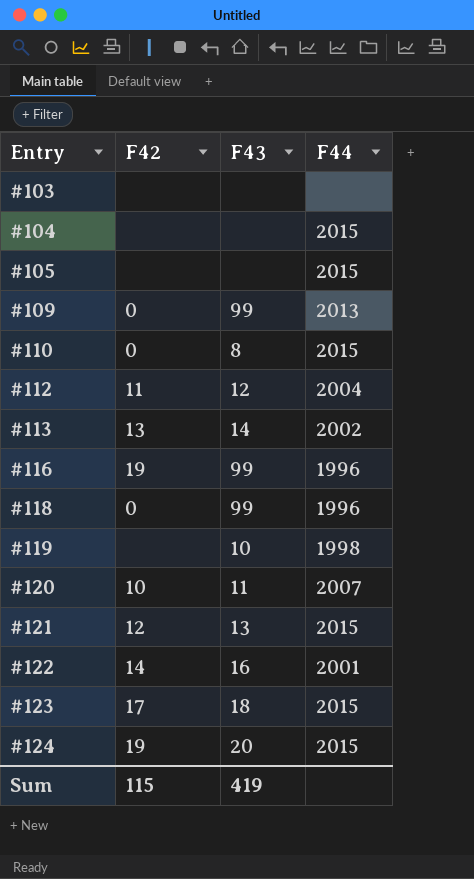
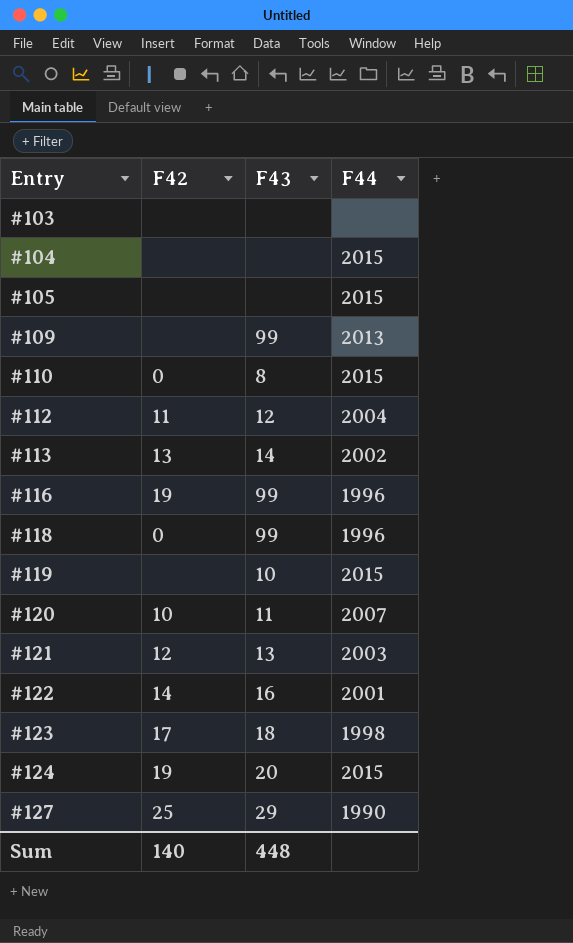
#109 | F42: 0 -> none
#119 | F44: 1998 -> 2015
#121 | F44: 2015 -> 2003
#123 | F44: 2015 -> 1998
row #127: none -> 25 | 29 | 1990
Sum | F42: 115 -> 140
Sum | F43: 419 -> 448

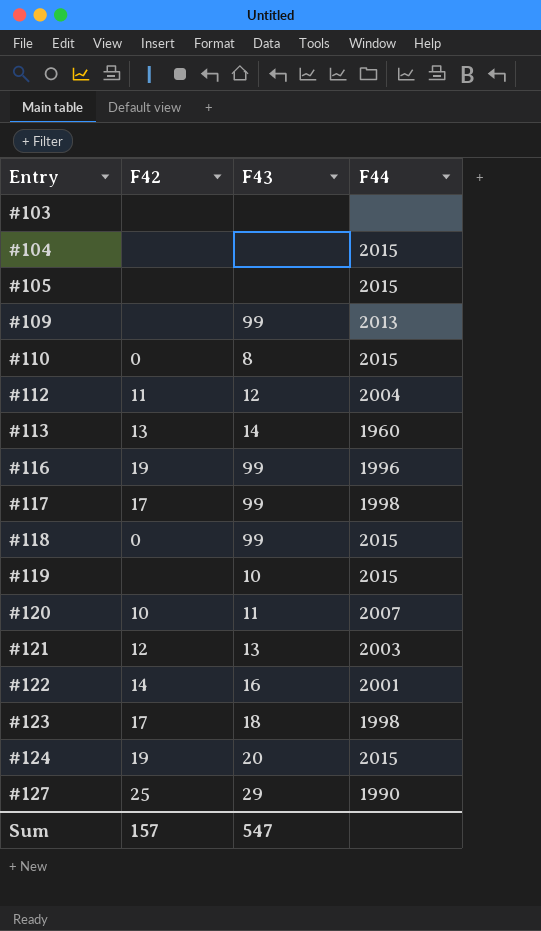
#113 | F44: 2002 -> 1960
row #117: none -> 17 | 99 | 1998
#118 | F44: 1996 -> 2015
Sum | F42: 140 -> 157
Sum | F43: 448 -> 547

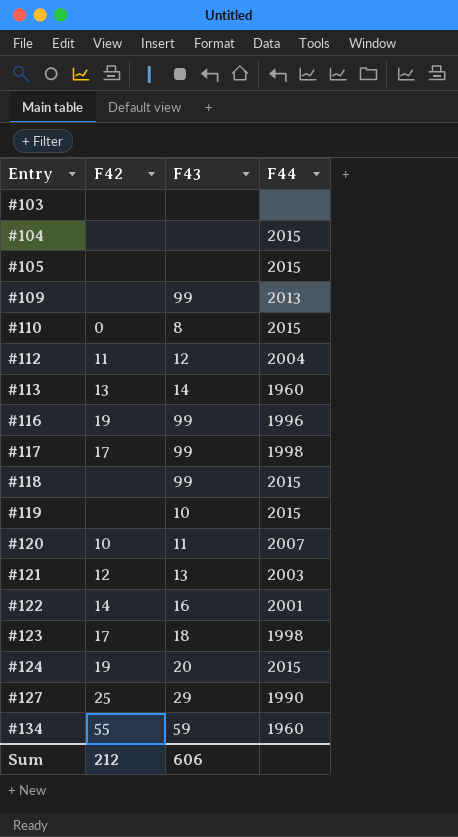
#118 | F42: 0 -> none
row #134: none -> 55 | 59 | 1960
Sum | F42: 157 -> 212
Sum | F43: 547 -> 606

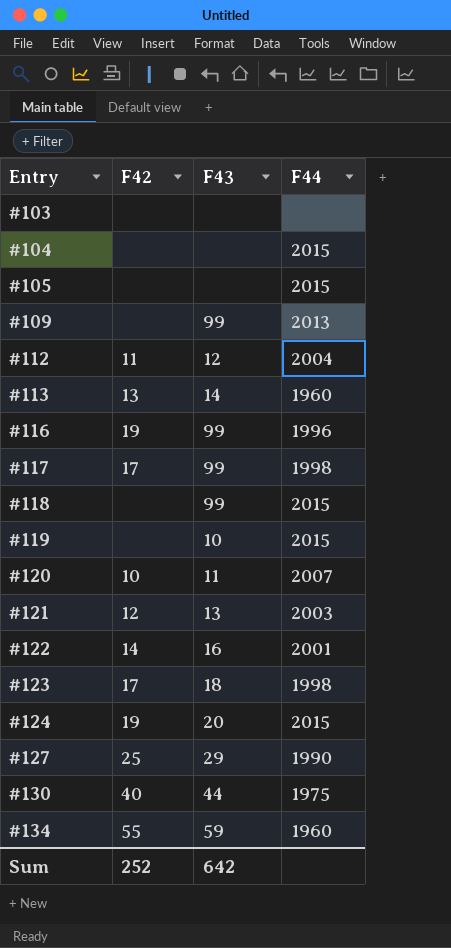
row #110: 0 | 8 | 2015 -> none
row #130: none -> 40 | 44 | 1975
Sum | F42: 212 -> 252
Sum | F43: 606 -> 642

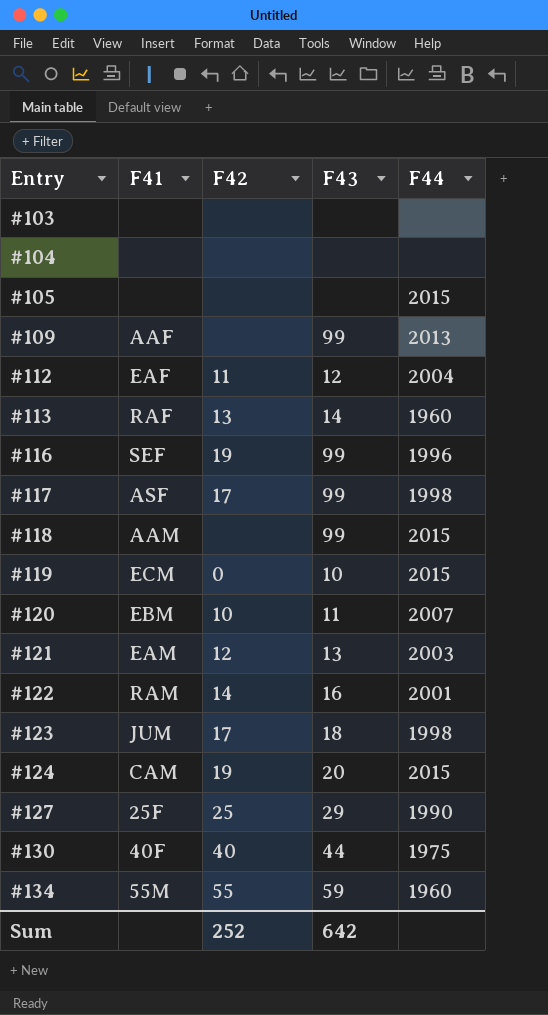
column F41 | position: none -> 2
#104 | F44: 2015 -> none
#119 | F42: none -> 0

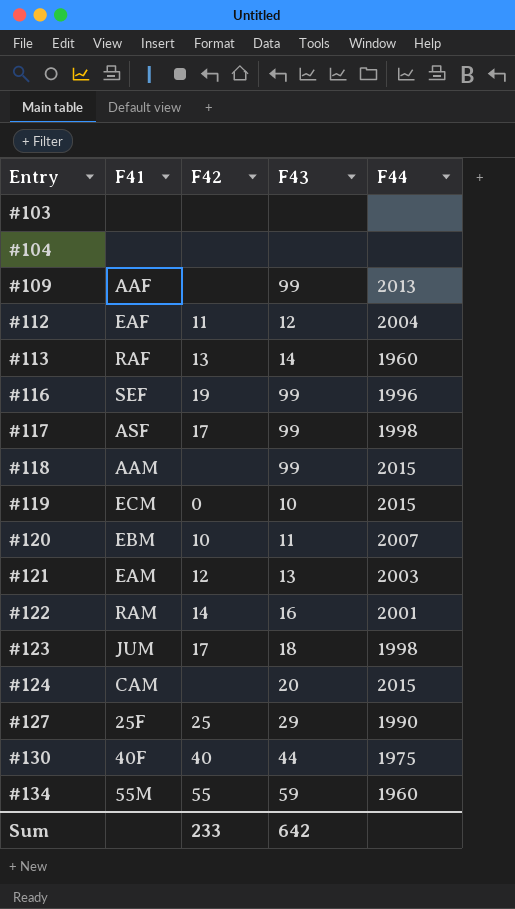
row #105: none | none | none | 2015 -> none
#124 | F42: 19 -> none
Sum | F42: 252 -> 233

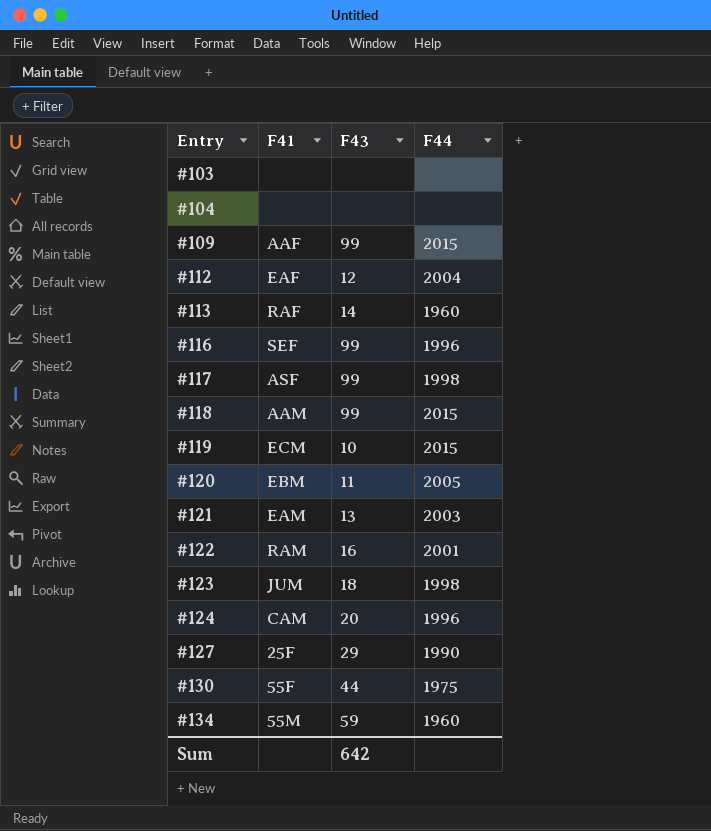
column F42 | position: 3 -> none
#109 | F44: 2013 -> 2015
#120 | F44: 2007 -> 2005
#124 | F44: 2015 -> 1996
#130 | F41: 40F -> 55F

